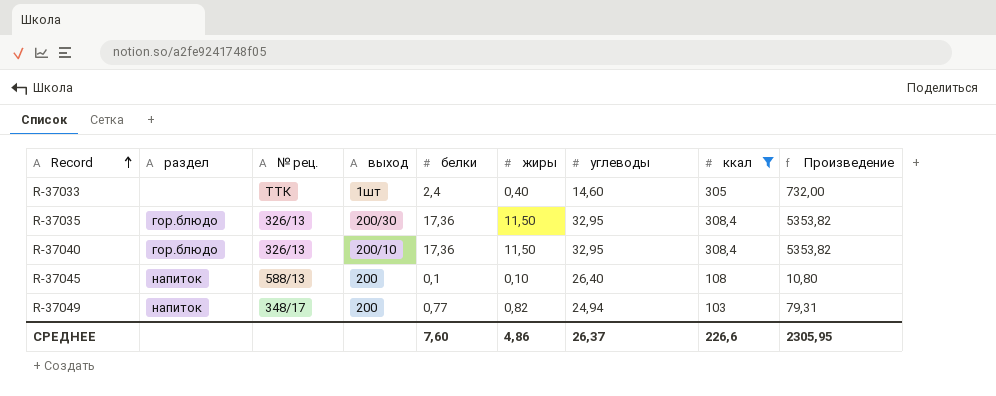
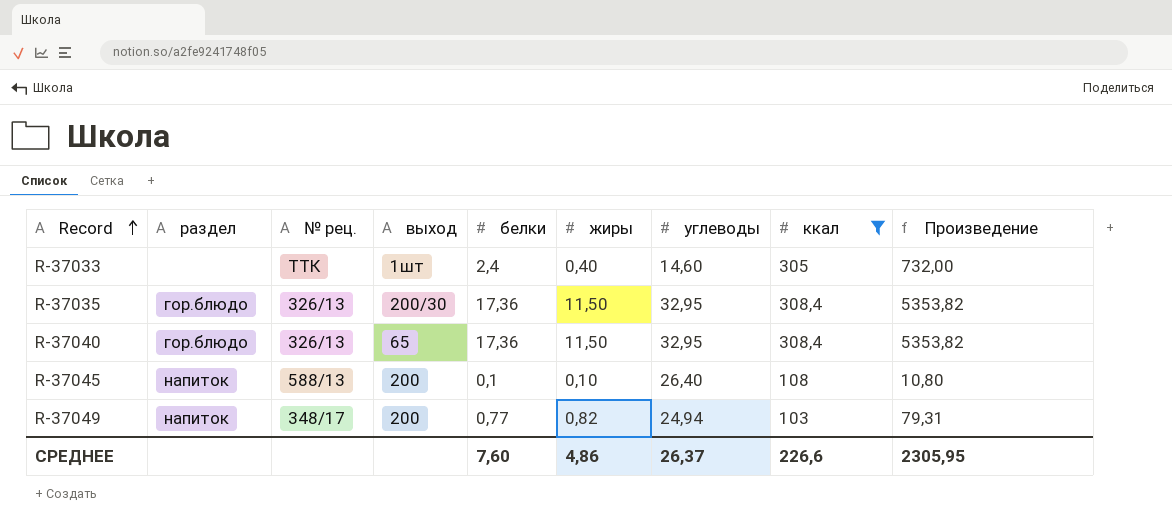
R-37040 | выход: 200/10 -> 65

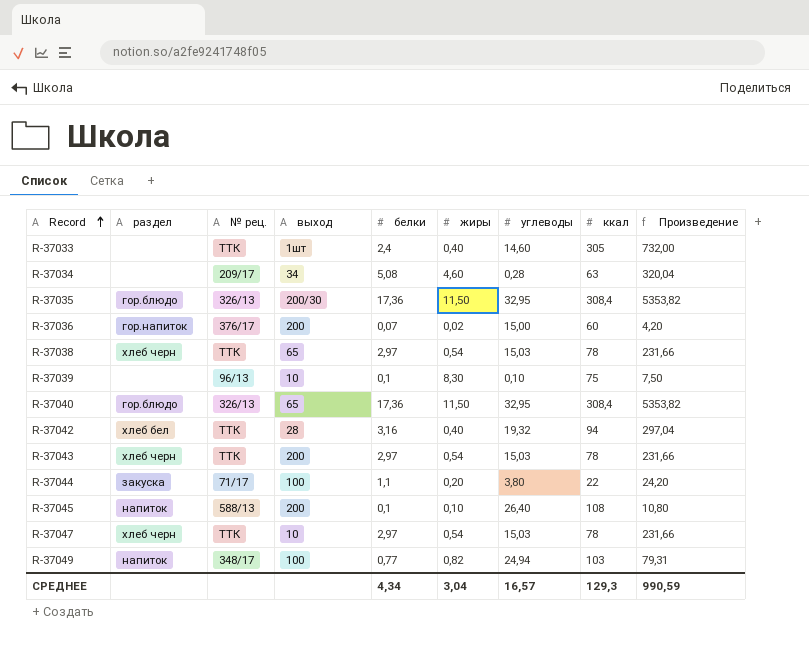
filter: ккал >= 103 -> none
R-37049 | выход: 200 -> 100
СРЕДНЕЕ | белки: 7,60 -> 4,34
СРЕДНЕЕ | жиры: 4,86 -> 3,04
СРЕДНЕЕ | углеводы: 26,37 -> 16,57
СРЕДНЕЕ | ккал: 226,6 -> 129,3
СРЕДНЕЕ | Произведение: 2305,95 -> 990,59

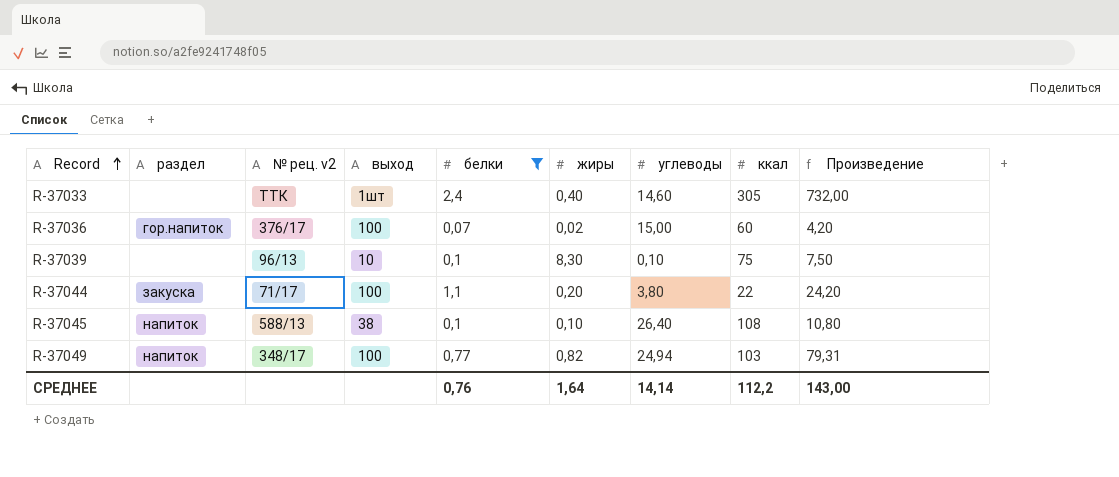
filter: none -> белки <= 2,4
column name: № рец. -> № рец. v2
R-37036 | выход: 200 -> 100
R-37045 | выход: 200 -> 38
СРЕДНЕЕ | белки: 4,34 -> 0,76
СРЕДНЕЕ | жиры: 3,04 -> 1,64
СРЕДНЕЕ | углеводы: 16,57 -> 14,14
СРЕДНЕЕ | ккал: 129,3 -> 112,2
СРЕДНЕЕ | Произведение: 990,59 -> 143,00

